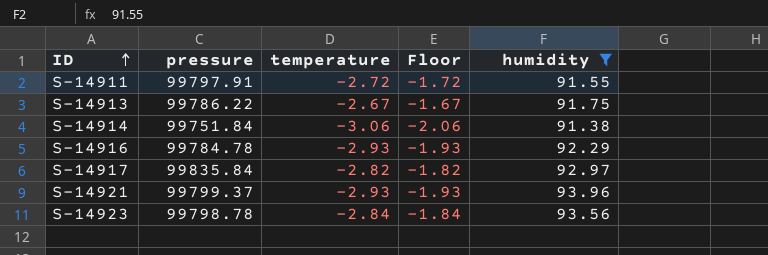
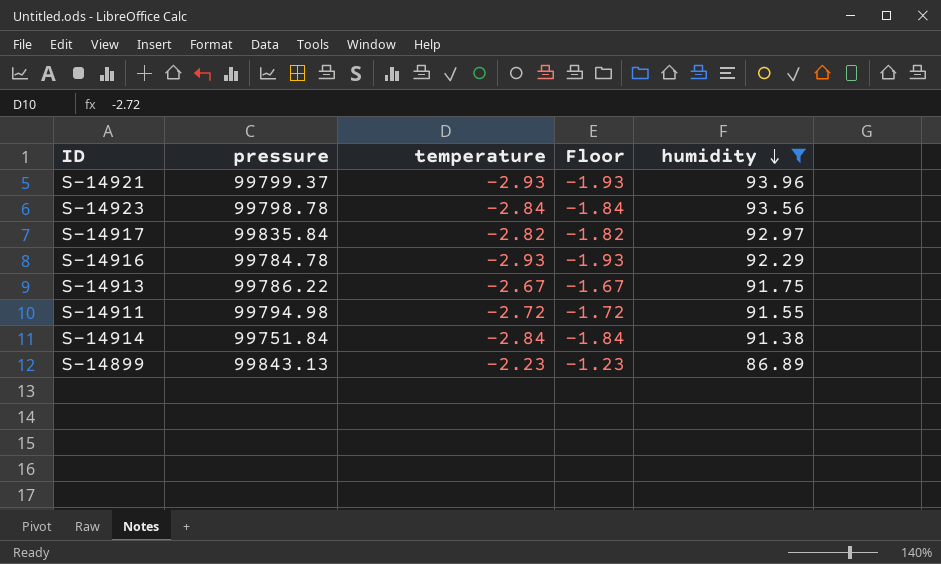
row order: ID ascending -> humidity descending
S-14911 | pressure: 99797.91 -> 99794.98
S-14914 | temperature: -3.06 -> -2.84
S-14914 | Floor: -2.06 -> -1.84
row S-14899: none -> 99843.13 | -2.23 | -1.23 | 86.89

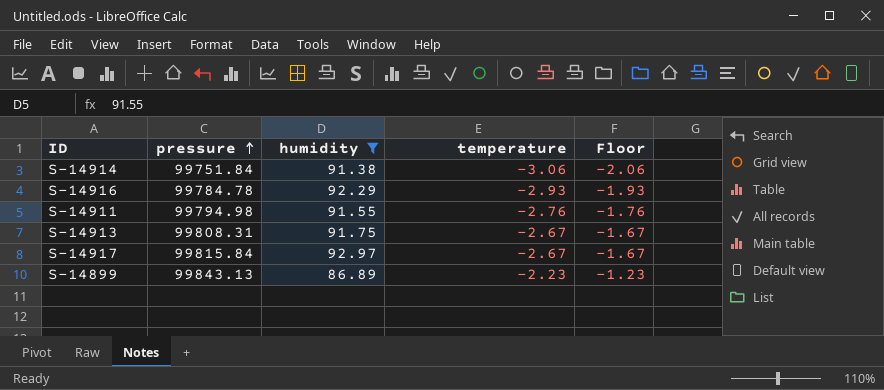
row order: humidity descending -> pressure ascending
column humidity | position: 5 -> 3
row S-14921: 99799.37 | -2.93 | -1.93 | 93.96 -> none
row S-14923: 99798.78 | -2.84 | -1.84 | 93.56 -> none
S-14914 | temperature: -2.84 -> -3.06
S-14914 | Floor: -1.84 -> -2.06
S-14911 | temperature: -2.72 -> -2.76
S-14911 | Floor: -1.72 -> -1.76
S-14913 | pressure: 99786.22 -> 99808.31
S-14917 | pressure: 99835.84 -> 99815.84
S-14917 | temperature: -2.82 -> -2.67
S-14917 | Floor: -1.82 -> -1.67

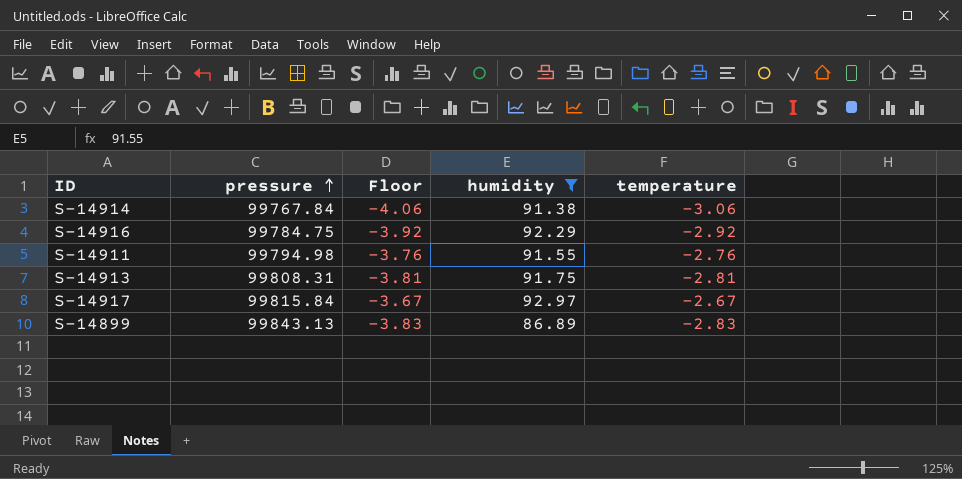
column Floor | formula: [temperature] + 1 -> [temperature] - 1
column Floor | position: 5 -> 3
S-14914 | pressure: 99751.84 -> 99767.84
S-14916 | pressure: 99784.78 -> 99784.75
S-14916 | temperature: -2.93 -> -2.92
S-14913 | temperature: -2.67 -> -2.81
S-14899 | temperature: -2.23 -> -2.83

